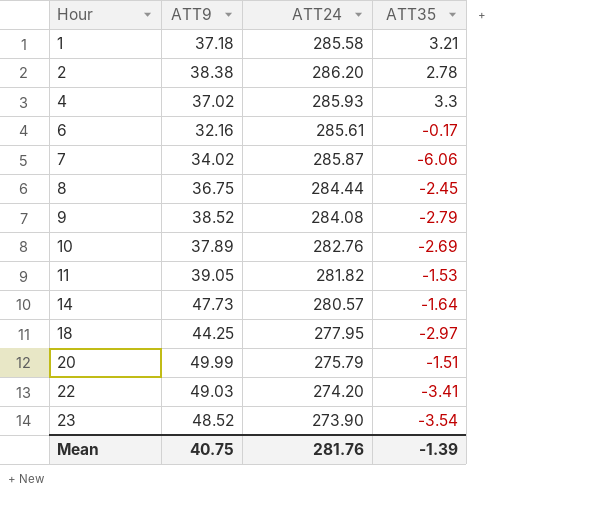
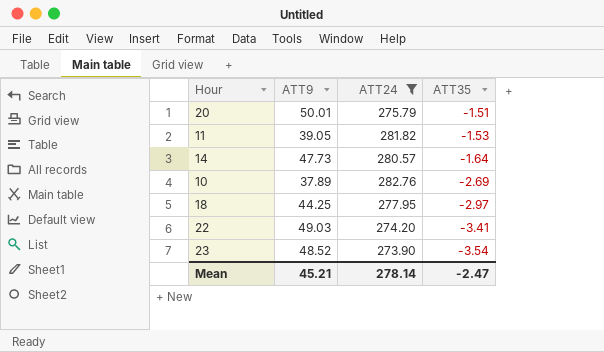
filter: none -> ATT24 <= 282.76
row order: Hour ascending -> ATT35 descending
20 | ATT9: 49.99 -> 50.01
Mean | ATT9: 40.75 -> 45.21
Mean | ATT24: 281.76 -> 278.14
Mean | ATT35: -1.39 -> -2.47

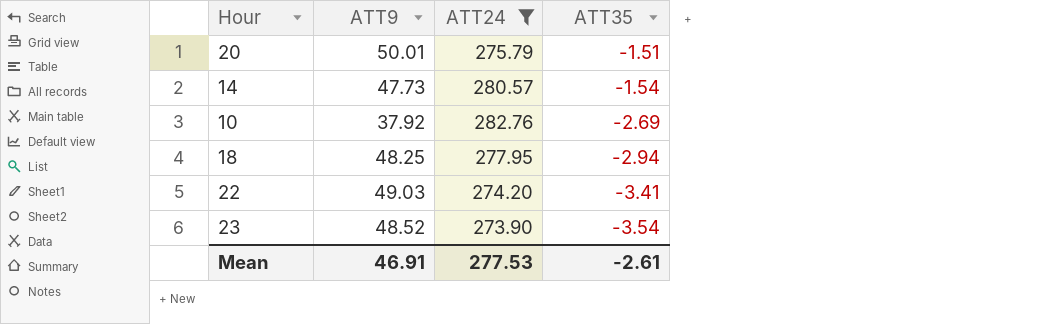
row 11: 39.05 | 281.82 | -1.53 -> none
14 | ATT35: -1.64 -> -1.54
10 | ATT9: 37.89 -> 37.92
18 | ATT9: 44.25 -> 48.25
18 | ATT35: -2.97 -> -2.94
Mean | ATT9: 45.21 -> 46.91
Mean | ATT24: 278.14 -> 277.53
Mean | ATT35: -2.47 -> -2.61

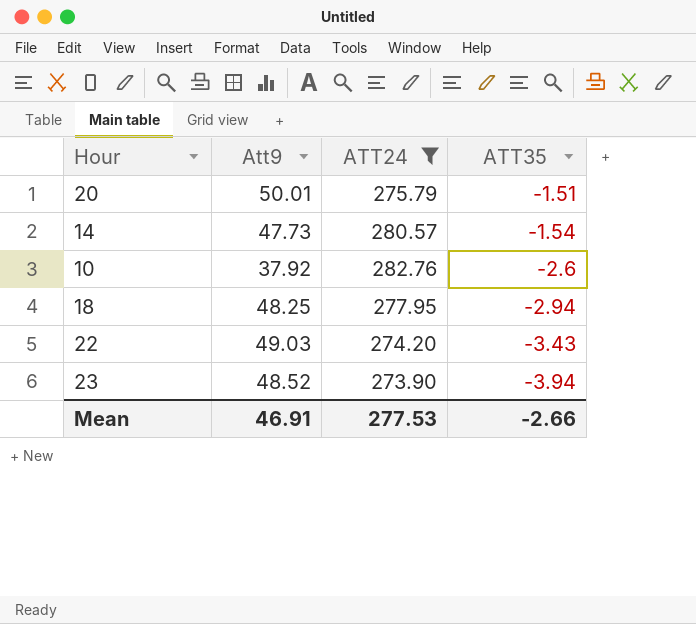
column name: ATT9 -> Att9
10 | ATT35: -2.69 -> -2.6
22 | ATT35: -3.41 -> -3.43
23 | ATT35: -3.54 -> -3.94
Mean | ATT35: -2.61 -> -2.66

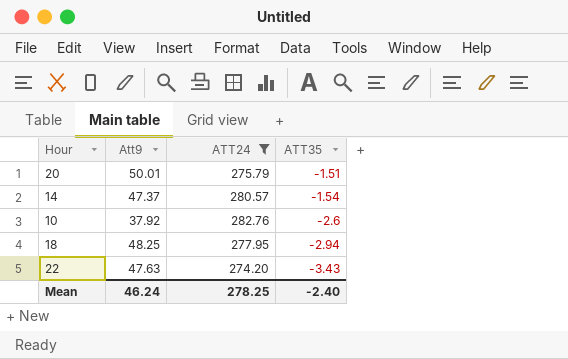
row 23: 48.52 | 273.90 | -3.94 -> none
14 | Att9: 47.73 -> 47.37
22 | Att9: 49.03 -> 47.63
Mean | Att9: 46.91 -> 46.24
Mean | ATT24: 277.53 -> 278.25
Mean | ATT35: -2.66 -> -2.40

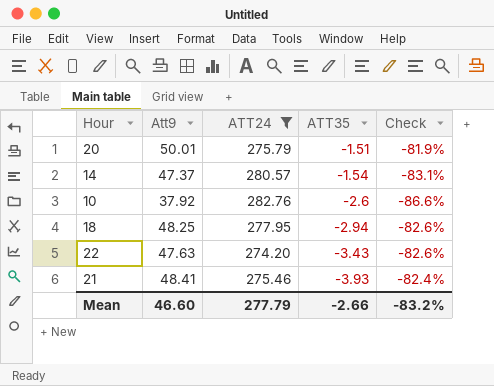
column Check | formula: none -> ([Att9] - [ATT24]) / [ATT24]
row 21: none -> 48.41 | 275.46 | -3.93 | -82.4%
Mean | Att9: 46.24 -> 46.60
Mean | ATT24: 278.25 -> 277.79
Mean | ATT35: -2.40 -> -2.66

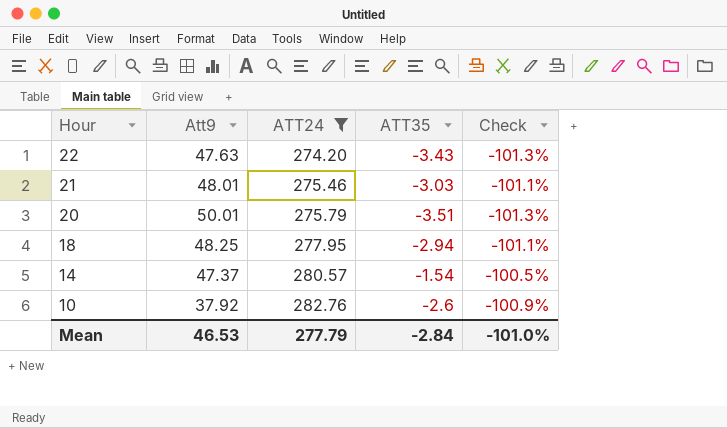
row order: ATT35 descending -> Hour descending
column Check | formula: ([Att9] - [ATT24]) / [ATT24] -> ([ATT35] - [ATT24]) / [ATT24]
21 | Att9: 48.41 -> 48.01
21 | ATT35: -3.93 -> -3.03
20 | ATT35: -1.51 -> -3.51
Mean | Att9: 46.60 -> 46.53
Mean | ATT35: -2.66 -> -2.84
Mean | Check: -83.2% -> -101.0%

